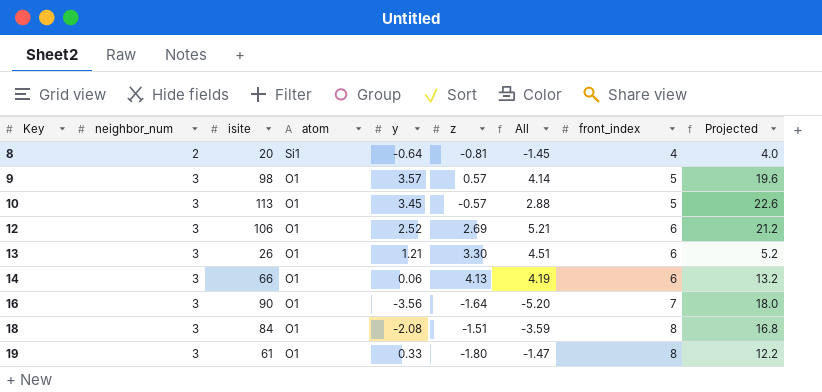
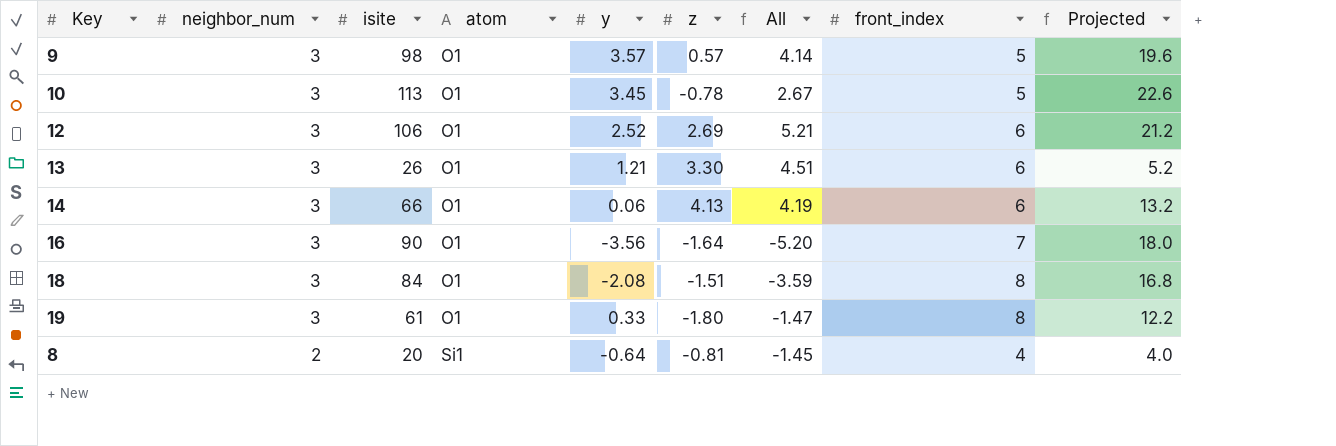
row order: Key ascending -> neighbor_num descending
10 | z: -0.57 -> -0.78
10 | All: 2.88 -> 2.67

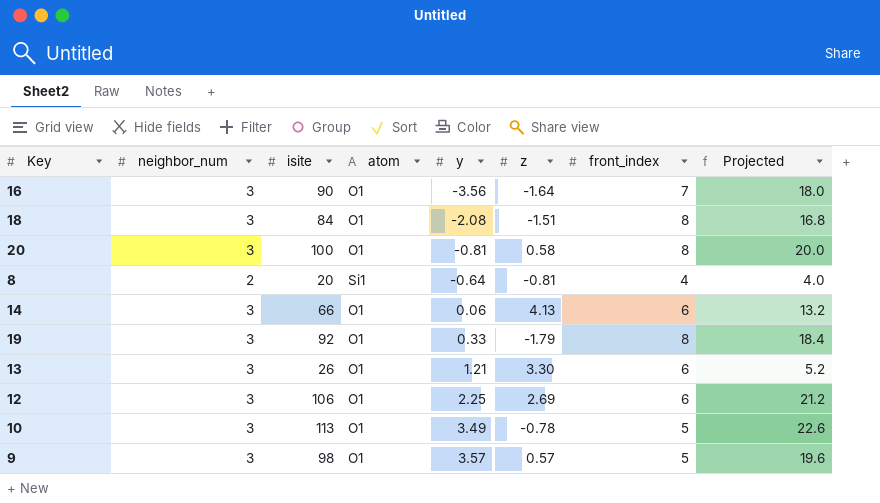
row order: neighbor_num descending -> y ascending
column All | formula: [y] + [z] -> none
row 20: none -> 3 | 100 | O1 | -0.81 | 0.58 | 8 | 20.0
19 | isite: 61 -> 92
19 | z: -1.80 -> -1.79
19 | Projected: 12.2 -> 18.4
12 | y: 2.52 -> 2.25
10 | y: 3.45 -> 3.49

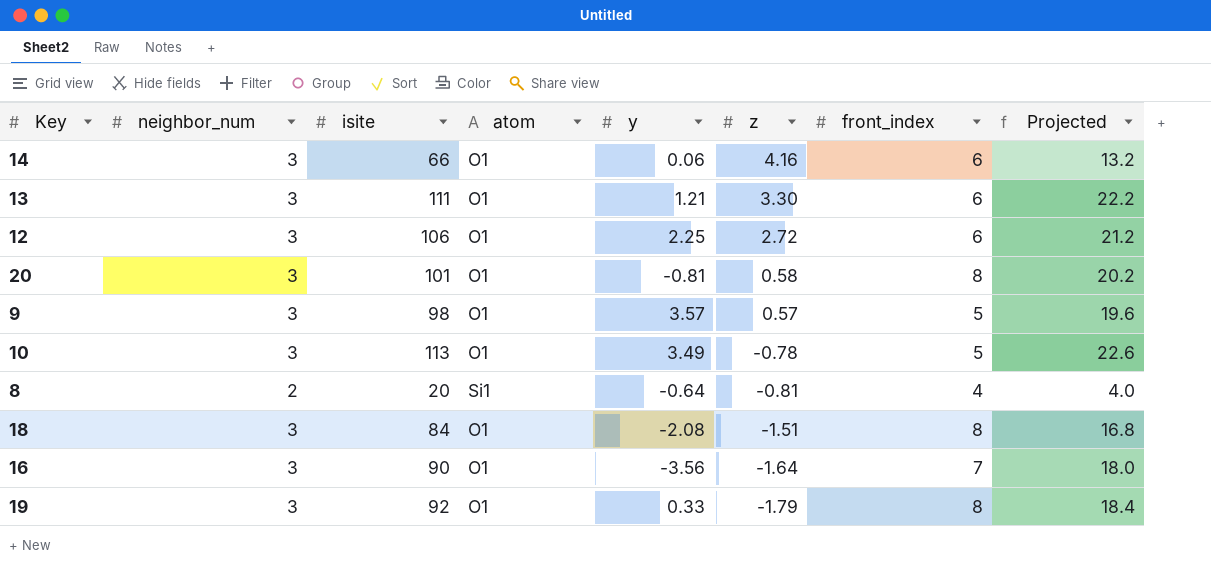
row order: y ascending -> z descending
14 | z: 4.13 -> 4.16
13 | isite: 26 -> 111
13 | Projected: 5.2 -> 22.2
12 | z: 2.69 -> 2.72
20 | isite: 100 -> 101
20 | Projected: 20.0 -> 20.2

